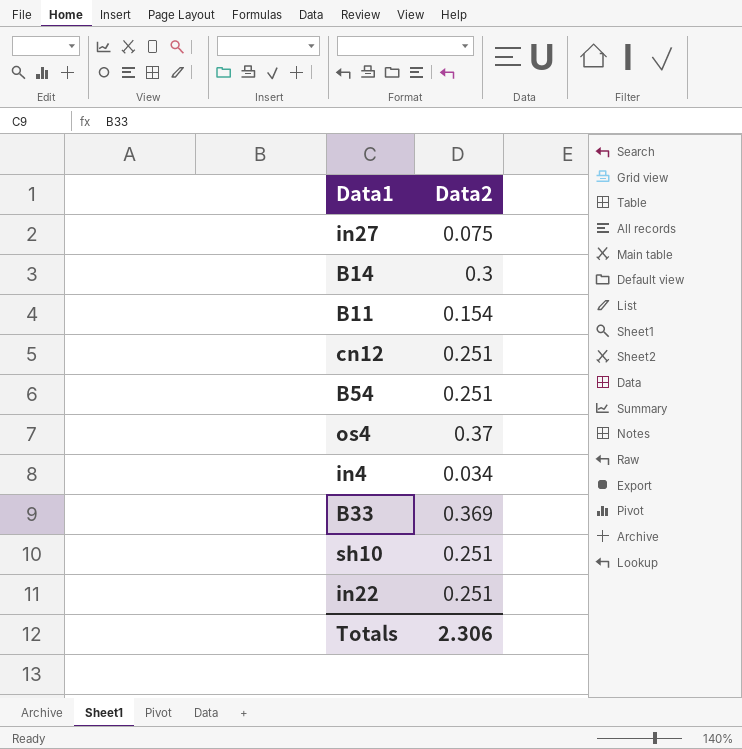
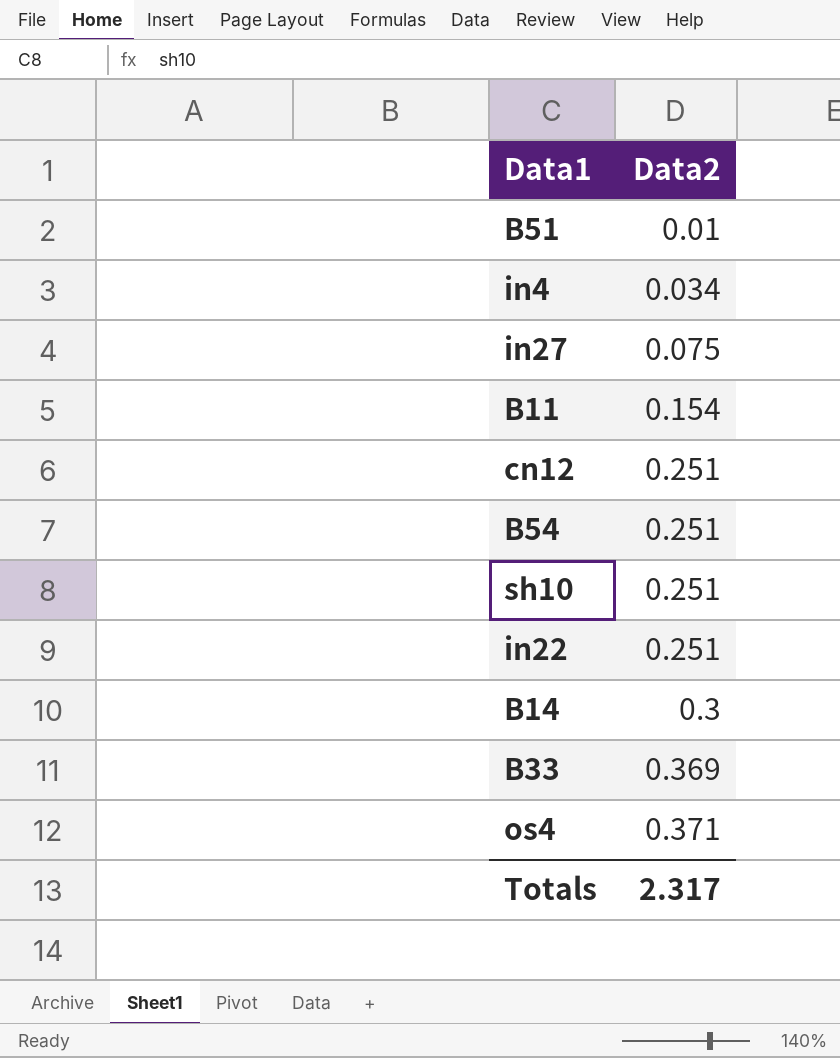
row order: none -> Data2 ascending
row B51: none -> 0.01
os4 | Data2: 0.37 -> 0.371
Totals | Data2: 2.306 -> 2.317

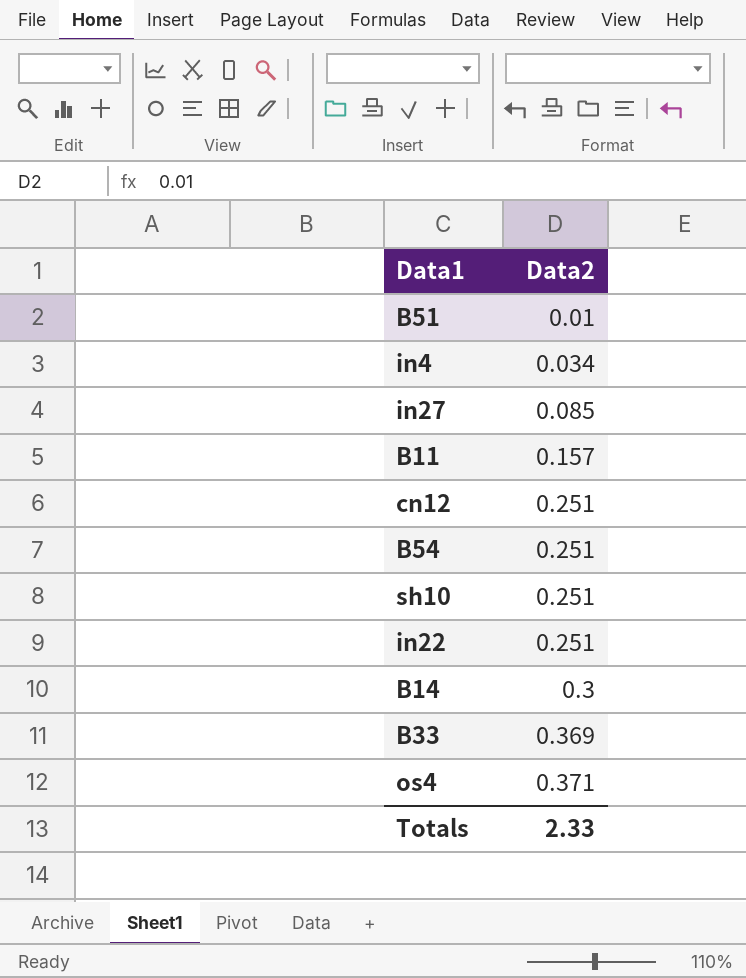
in27 | Data2: 0.075 -> 0.085
B11 | Data2: 0.154 -> 0.157
Totals | Data2: 2.317 -> 2.33

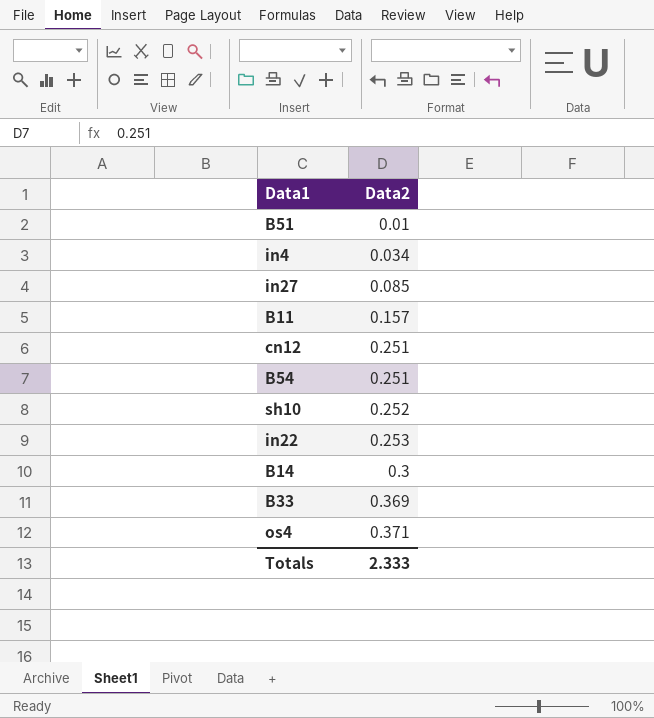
sh10 | Data2: 0.251 -> 0.252
in22 | Data2: 0.251 -> 0.253
Totals | Data2: 2.33 -> 2.333

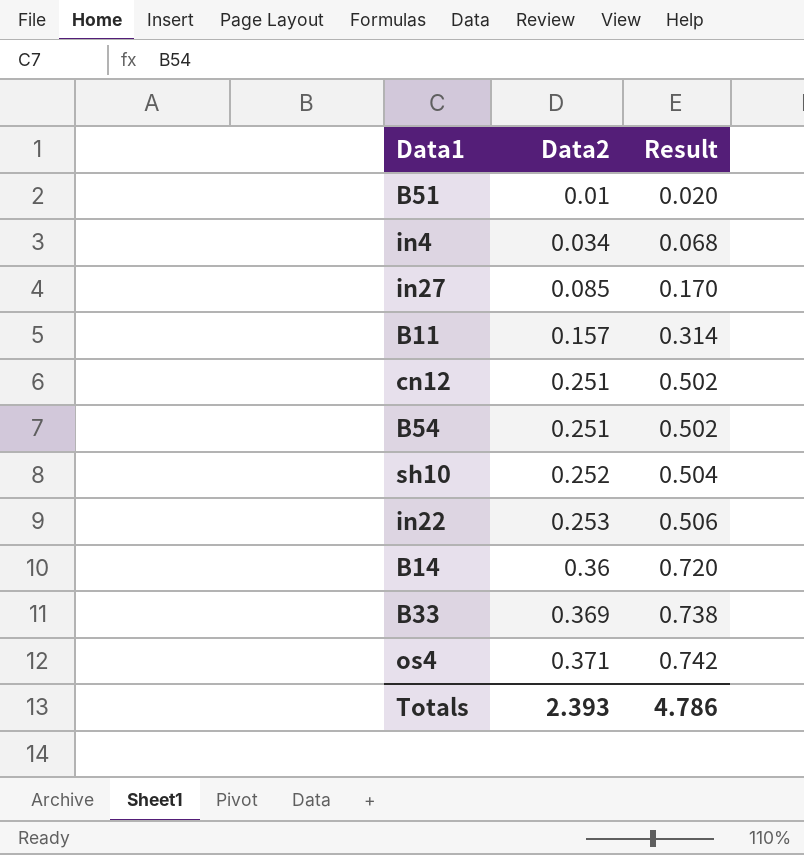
column Result | formula: none -> [Data2] * 2
B14 | Data2: 0.3 -> 0.36
Totals | Data2: 2.333 -> 2.393

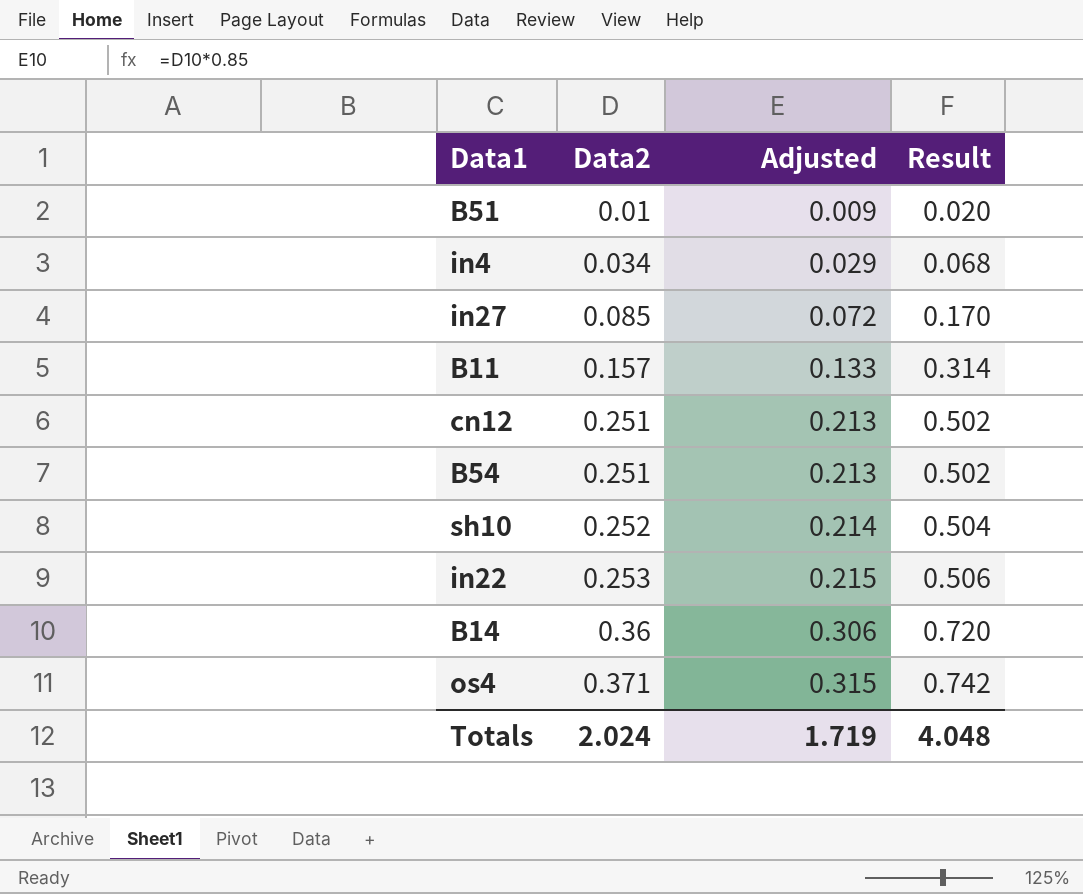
column Adjusted | formula: none -> [Data2] * 0.85
row B33: 0.369 | 0.738 -> none
Totals | Data2: 2.393 -> 2.024
Totals | Result: 4.786 -> 4.048

